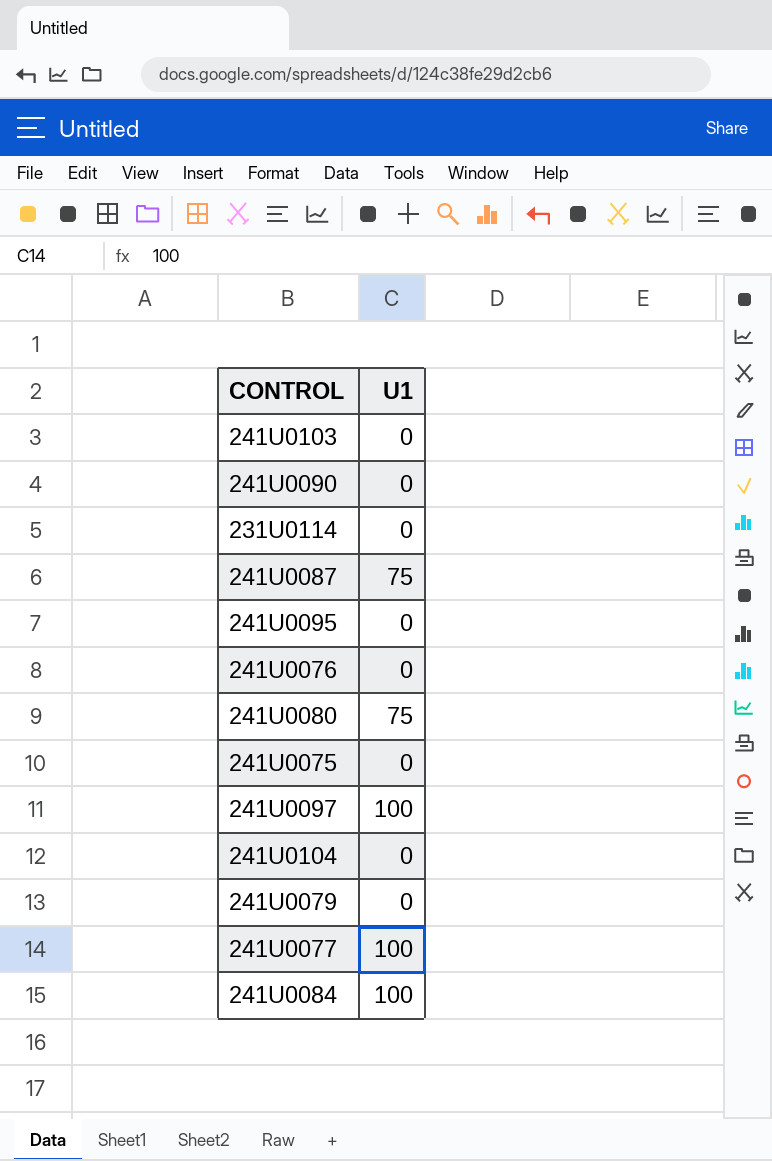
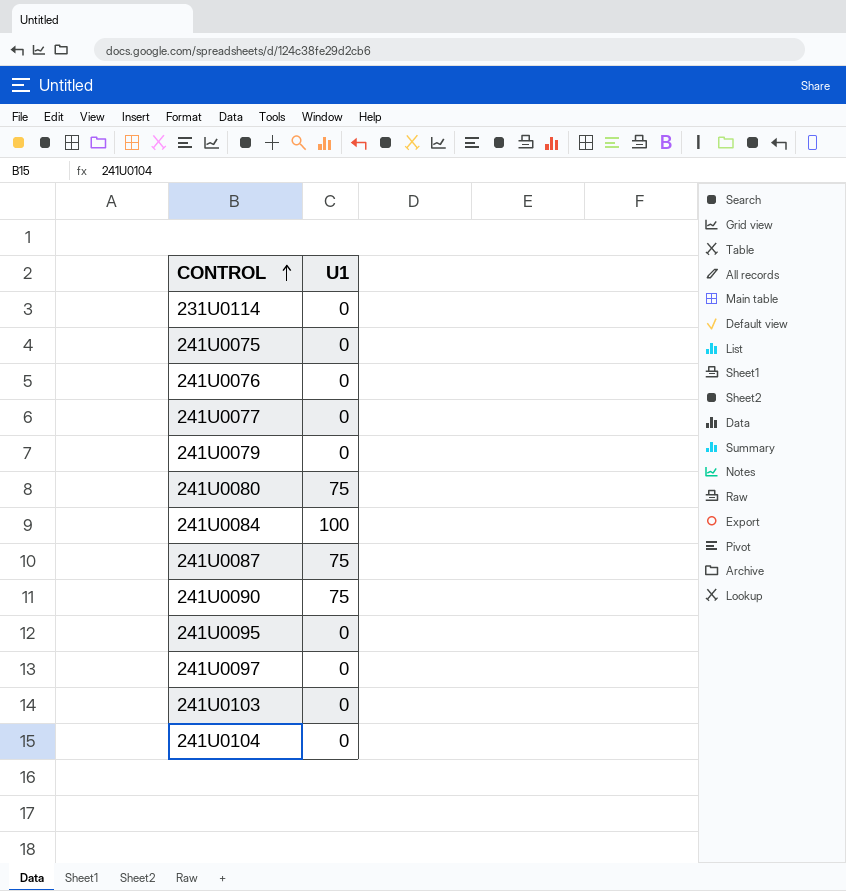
row order: none -> CONTROL ascending
241U0077 | U1: 100 -> 0
241U0090 | U1: 0 -> 75
241U0097 | U1: 100 -> 0

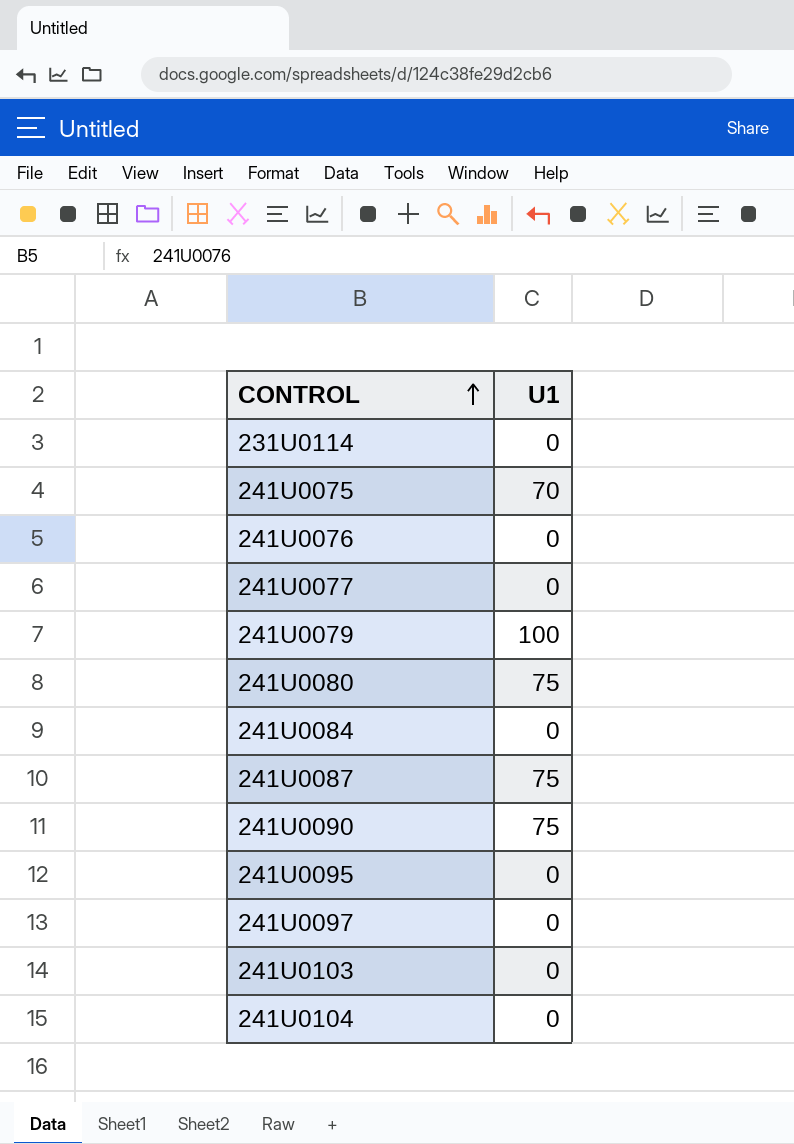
241U0075 | U1: 0 -> 70
241U0079 | U1: 0 -> 100
241U0084 | U1: 100 -> 0

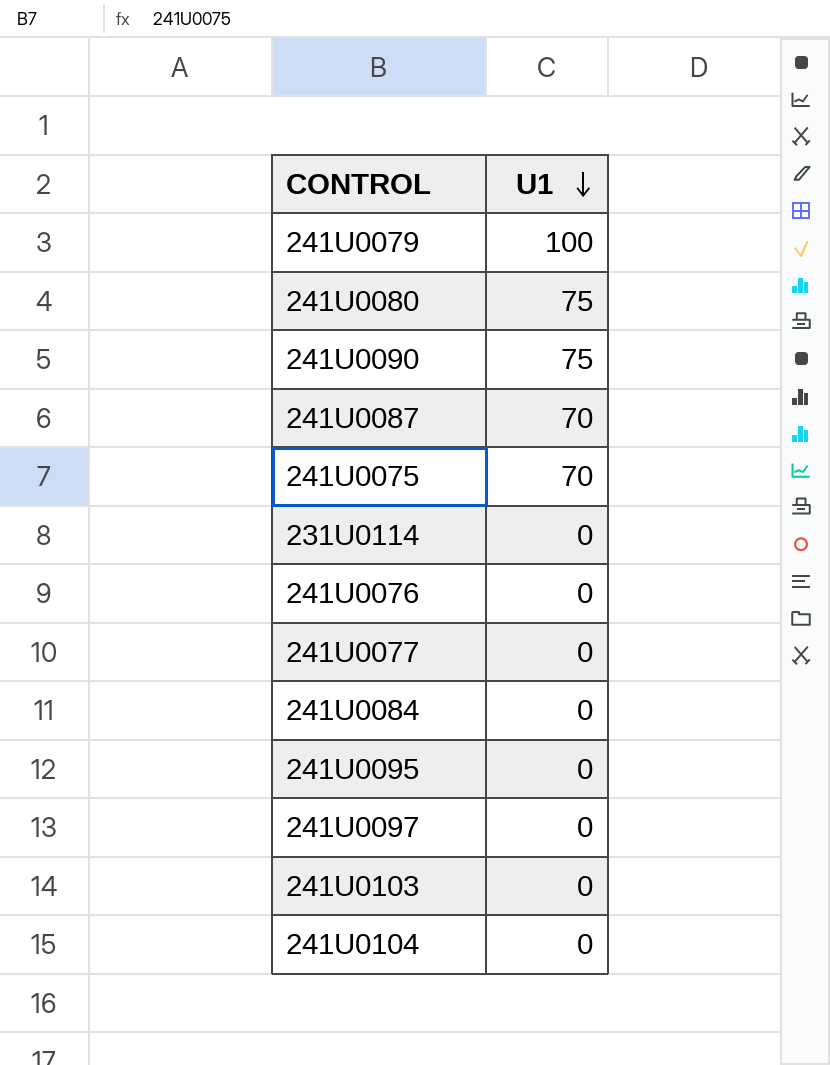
row order: CONTROL ascending -> U1 descending
241U0087 | U1: 75 -> 70

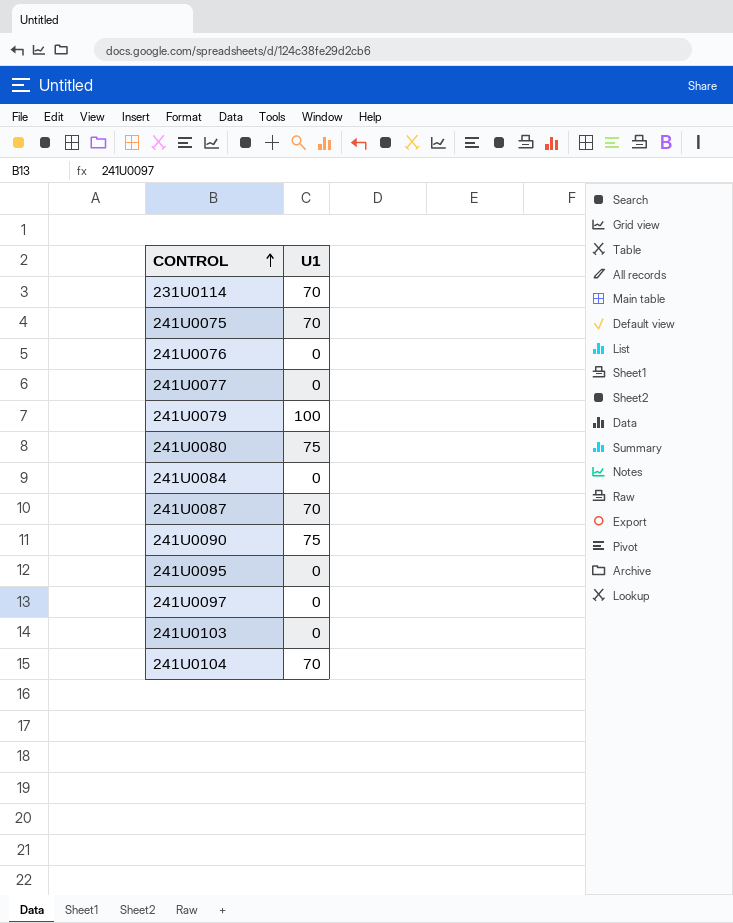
row order: U1 descending -> CONTROL ascending
231U0114 | U1: 0 -> 70
241U0104 | U1: 0 -> 70

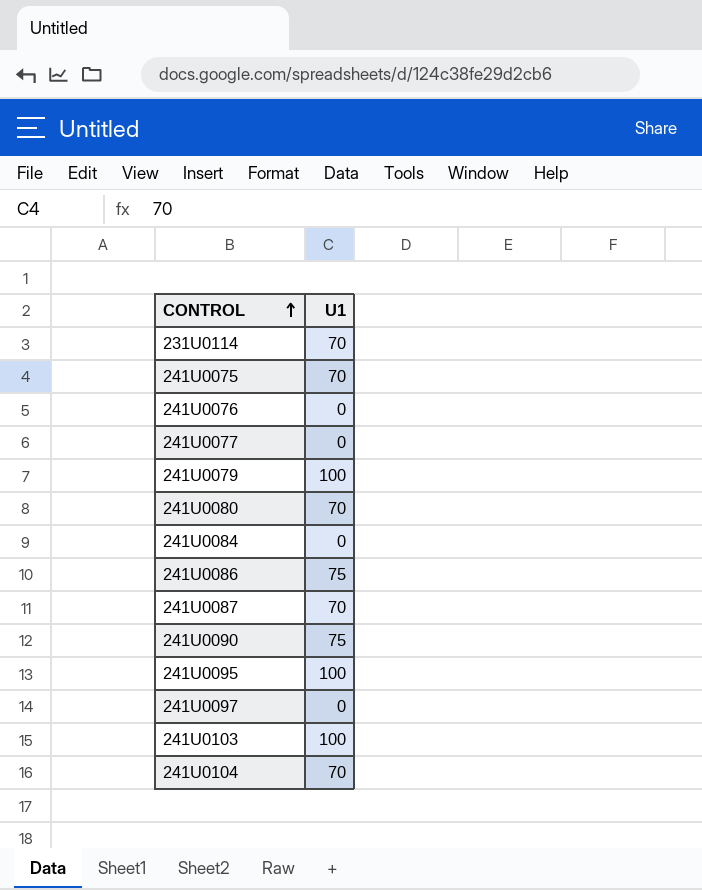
241U0080 | U1: 75 -> 70
row 241U0086: none -> 75
241U0095 | U1: 0 -> 100
241U0103 | U1: 0 -> 100

